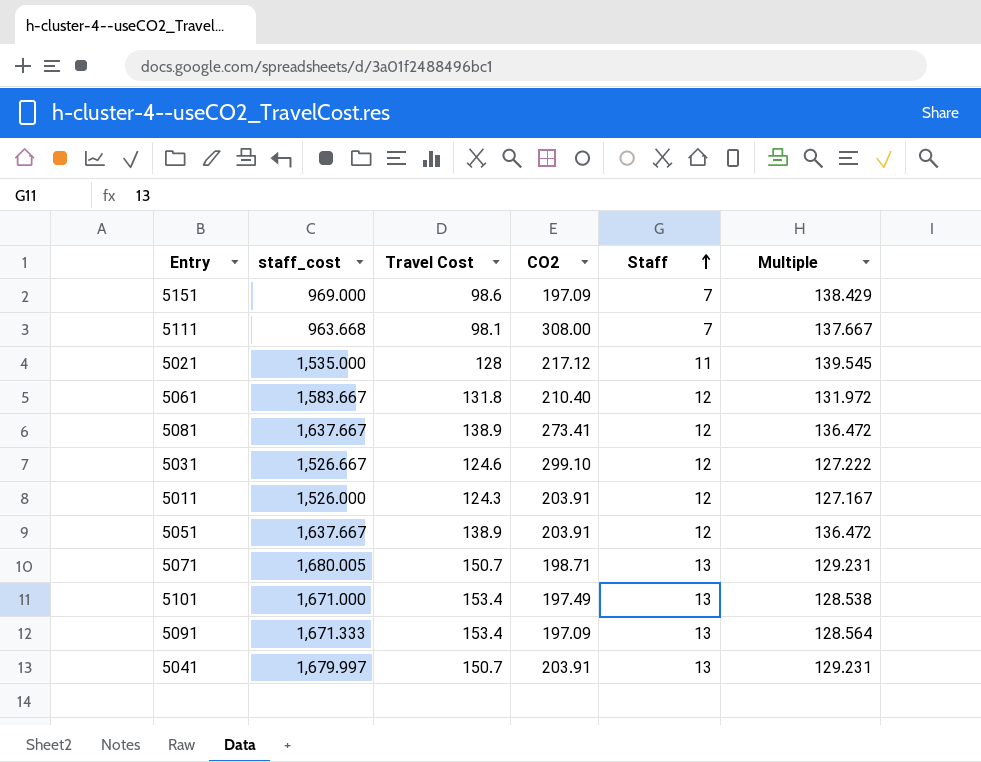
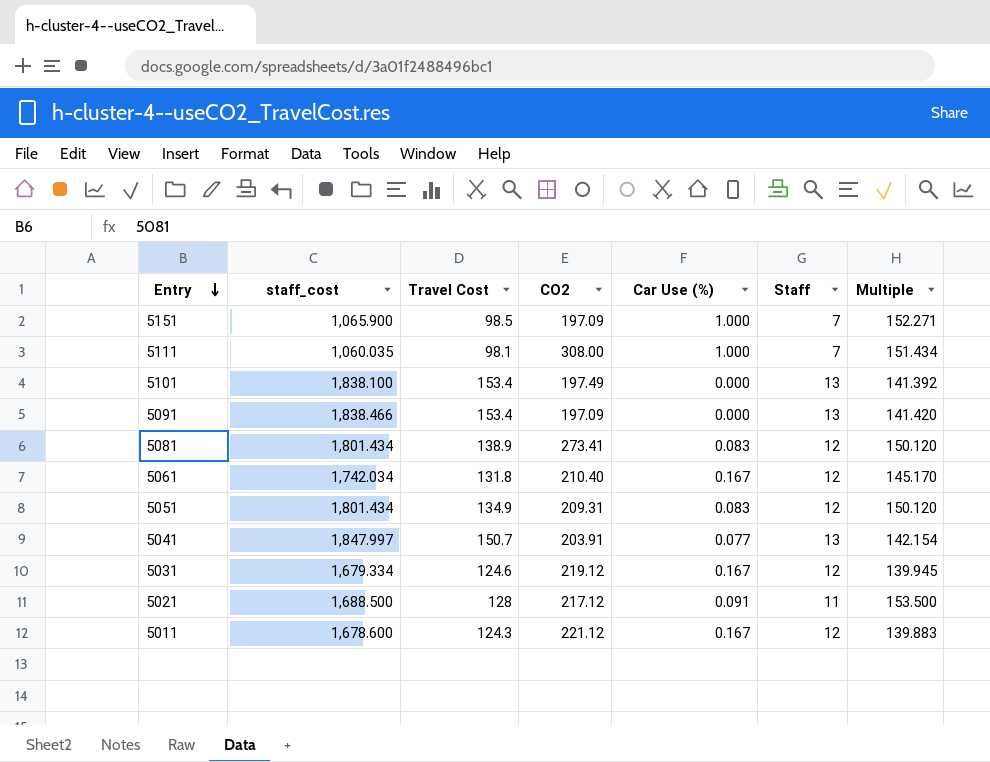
row order: Staff ascending -> Entry descending
column Car Use (%) | position: none -> 5
row 5071: 1,680.005 | 150.7 | 198.71 | 13 | 129.231 -> none
5151 | staff_cost: 969.000 -> 1,065.900
5151 | Travel Cost: 98.6 -> 98.5
5151 | Multiple: 138.429 -> 152.271
5111 | staff_cost: 963.668 -> 1,060.035
5111 | Multiple: 137.667 -> 151.434
5101 | staff_cost: 1,671.000 -> 1,838.100
5101 | Multiple: 128.538 -> 141.392
5091 | staff_cost: 1,671.333 -> 1,838.466
5091 | Multiple: 128.564 -> 141.420
5081 | staff_cost: 1,637.667 -> 1,801.434
5081 | Multiple: 136.472 -> 150.120
5061 | staff_cost: 1,583.667 -> 1,742.034
5061 | Multiple: 131.972 -> 145.170
5051 | staff_cost: 1,637.667 -> 1,801.434
5051 | Travel Cost: 138.9 -> 134.9
5051 | CO2: 203.91 -> 209.31
5051 | Multiple: 136.472 -> 150.120
5041 | staff_cost: 1,679.997 -> 1,847.997
5041 | Multiple: 129.231 -> 142.154
5031 | staff_cost: 1,526.667 -> 1,679.334
5031 | CO2: 299.10 -> 219.12
5031 | Multiple: 127.222 -> 139.945
5021 | staff_cost: 1,535.000 -> 1,688.500
5021 | Multiple: 139.545 -> 153.500
5011 | staff_cost: 1,526.000 -> 1,678.600
5011 | CO2: 203.91 -> 221.12
5011 | Multiple: 127.167 -> 139.883

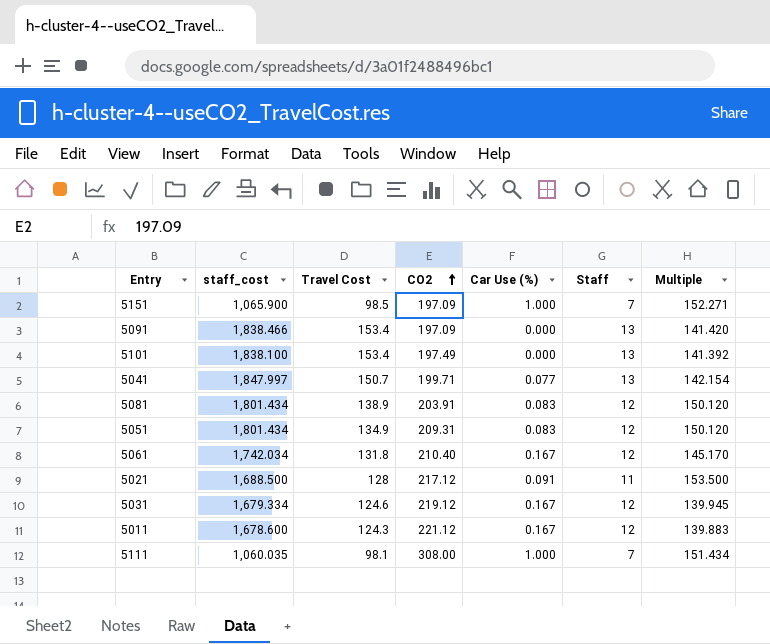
row order: Entry descending -> CO2 ascending
5041 | CO2: 203.91 -> 199.71
5081 | CO2: 273.41 -> 203.91

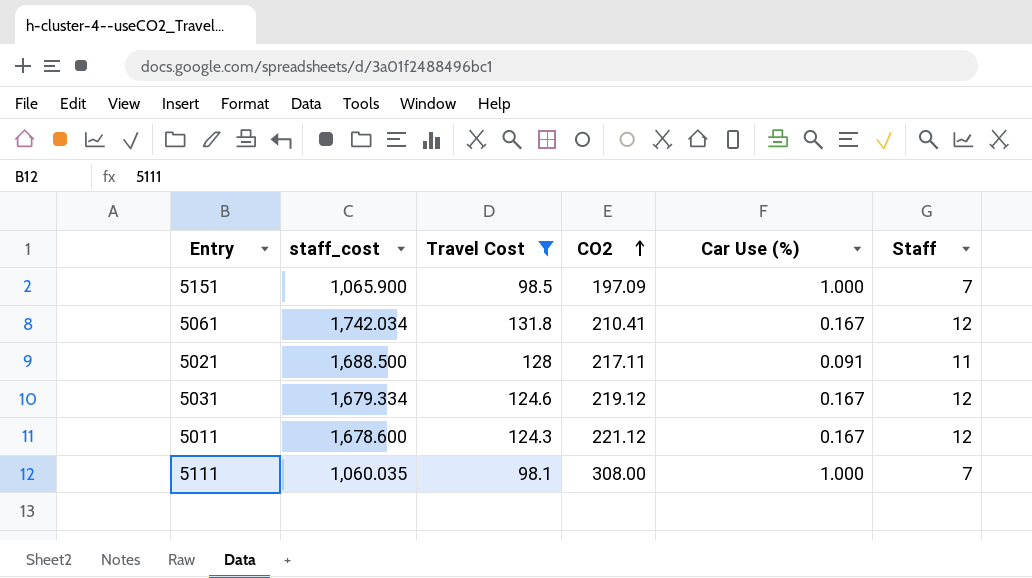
filter: none -> Travel Cost <= 131.8
column Multiple | formula: [staff_cost] / [Staff] -> none
5061 | CO2: 210.40 -> 210.41
5021 | CO2: 217.12 -> 217.11

